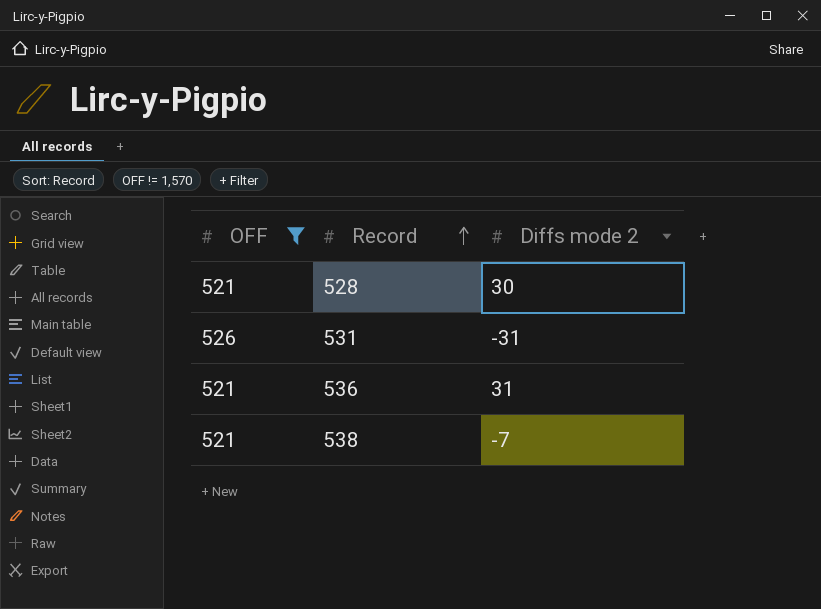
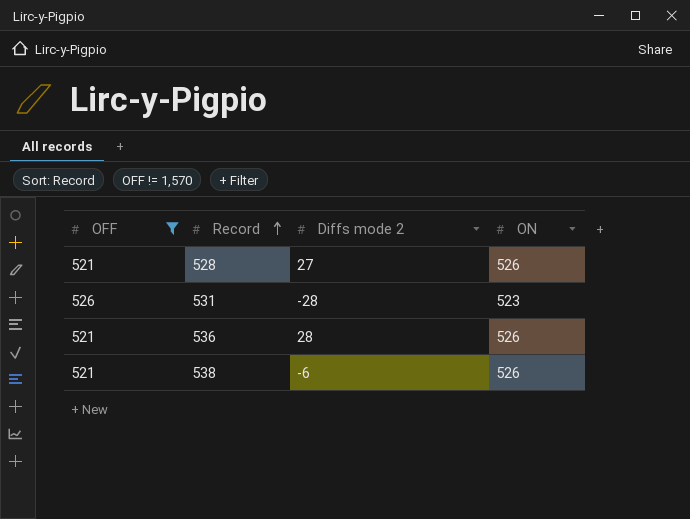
column ON | position: none -> 4
528 | Diffs mode 2: 30 -> 27
531 | Diffs mode 2: -31 -> -28
536 | Diffs mode 2: 31 -> 28
538 | Diffs mode 2: -7 -> -6

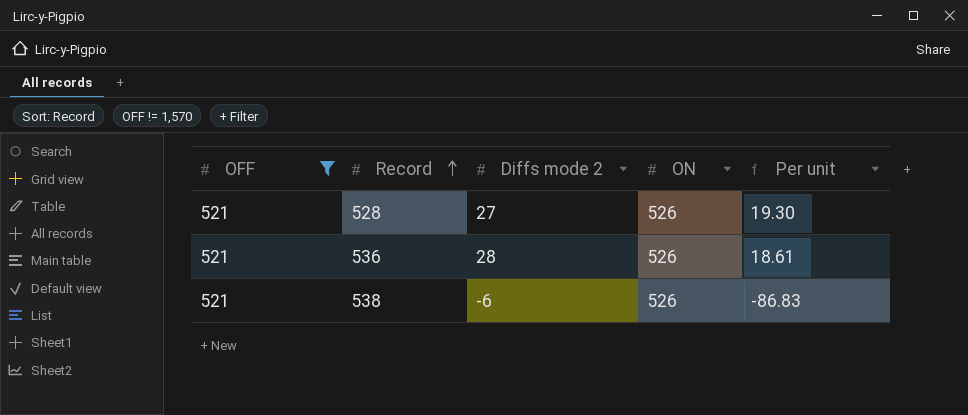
column Per unit | formula: none -> [OFF] / [Diffs mode 2]
row 531: 526 | -28 | 523 -> none

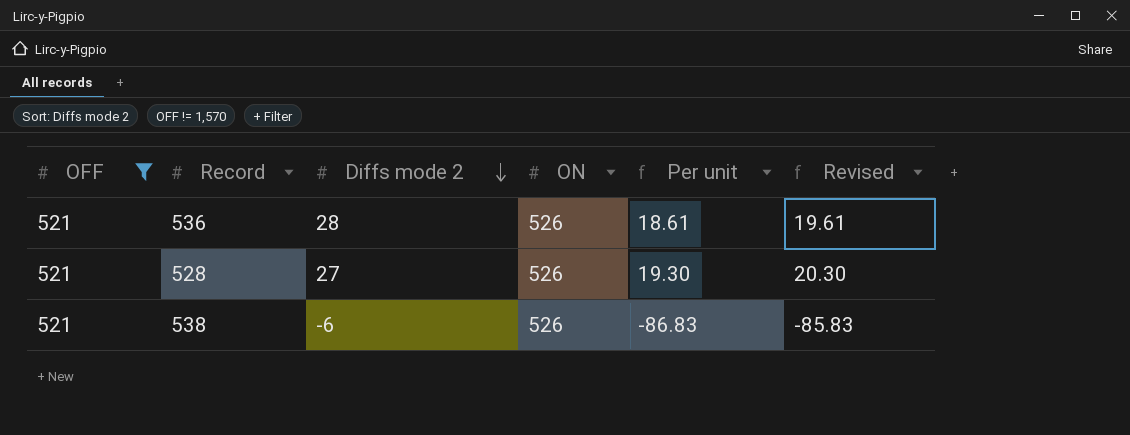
row order: Record ascending -> Diffs mode 2 descending
column Revised | formula: none -> [Per unit] + 1

